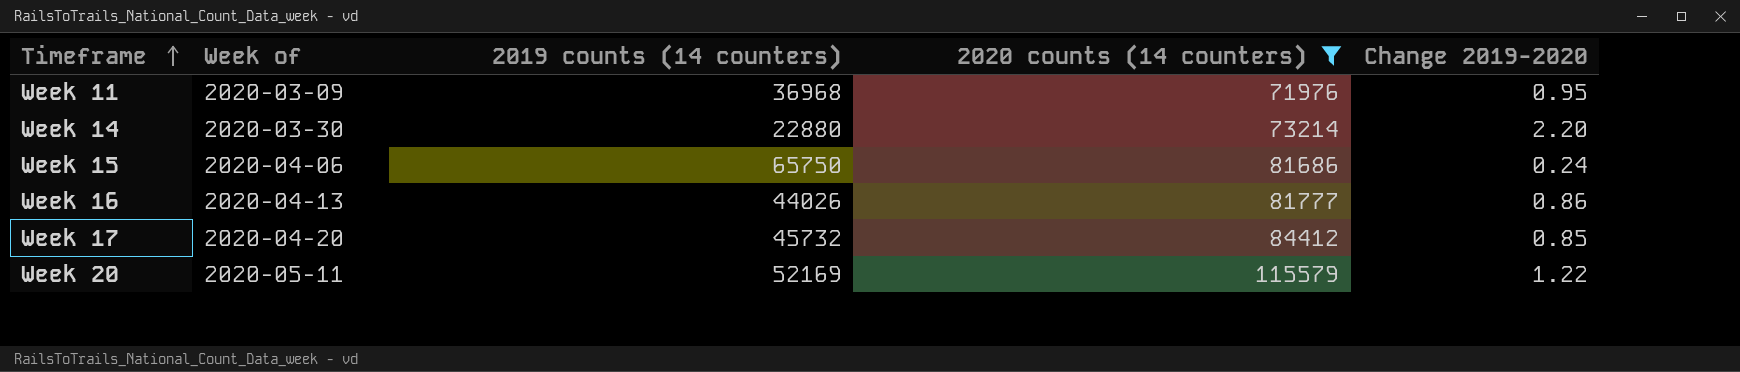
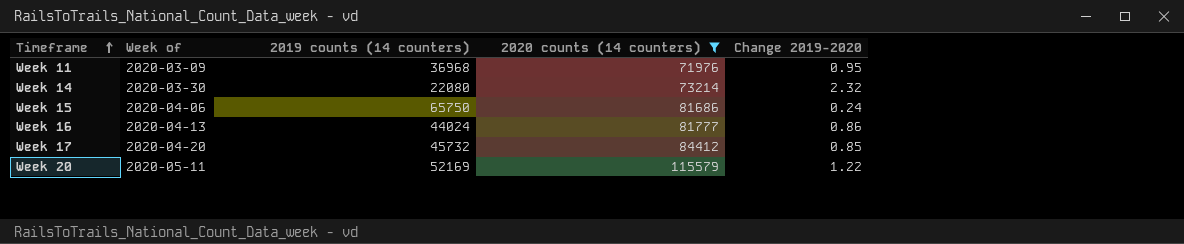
Week 14 | 2019 counts (14 counters): 22880 -> 22080
Week 14 | Change 2019-2020: 2.20 -> 2.32
Week 16 | 2019 counts (14 counters): 44026 -> 44024

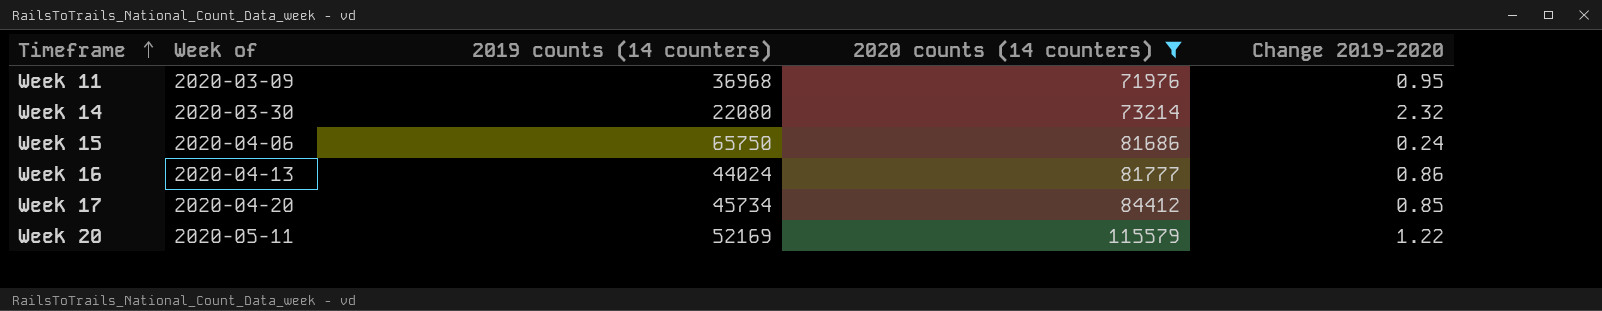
Week 17 | 2019 counts (14 counters): 45732 -> 45734

